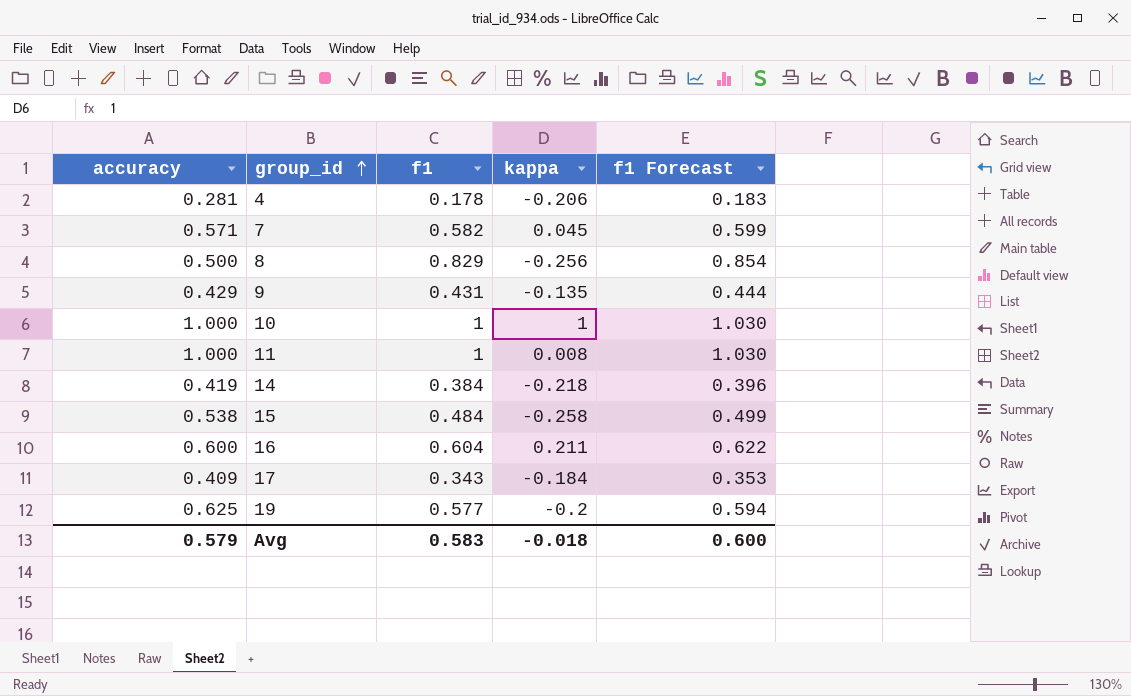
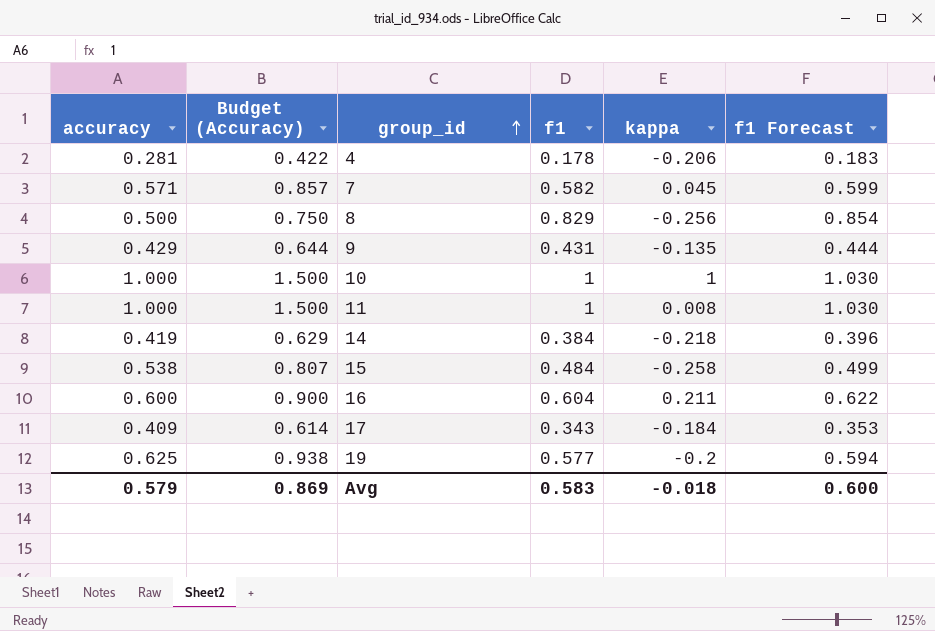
column Budget (Accuracy) | formula: none -> [accuracy] * 1.5

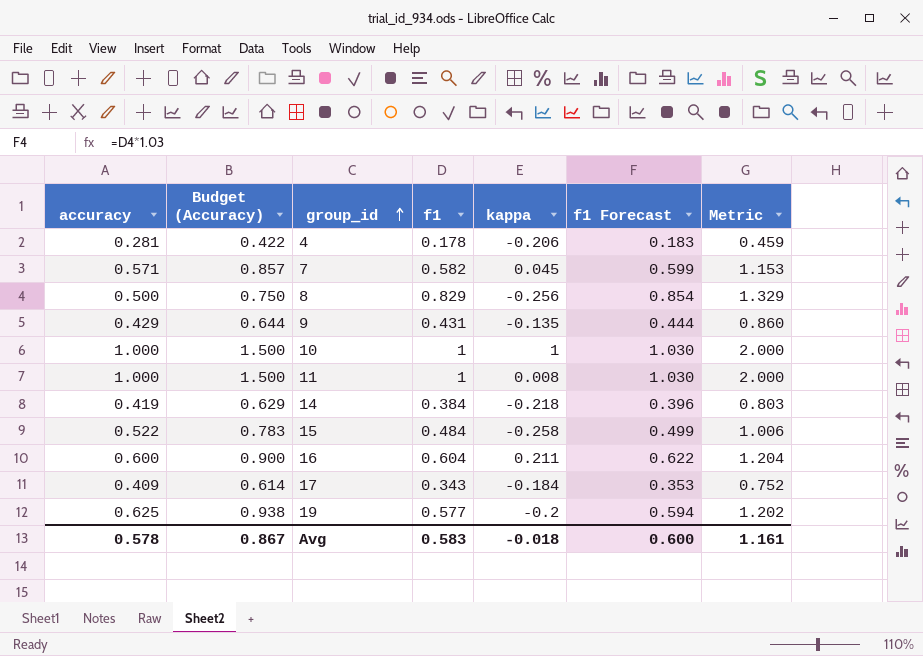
column Metric | formula: none -> [accuracy] + [f1]
15 | accuracy: 0.538 -> 0.522
15 | Budget (Accuracy): 0.807 -> 0.783
Avg | accuracy: 0.579 -> 0.578
Avg | Budget (Accuracy): 0.869 -> 0.867

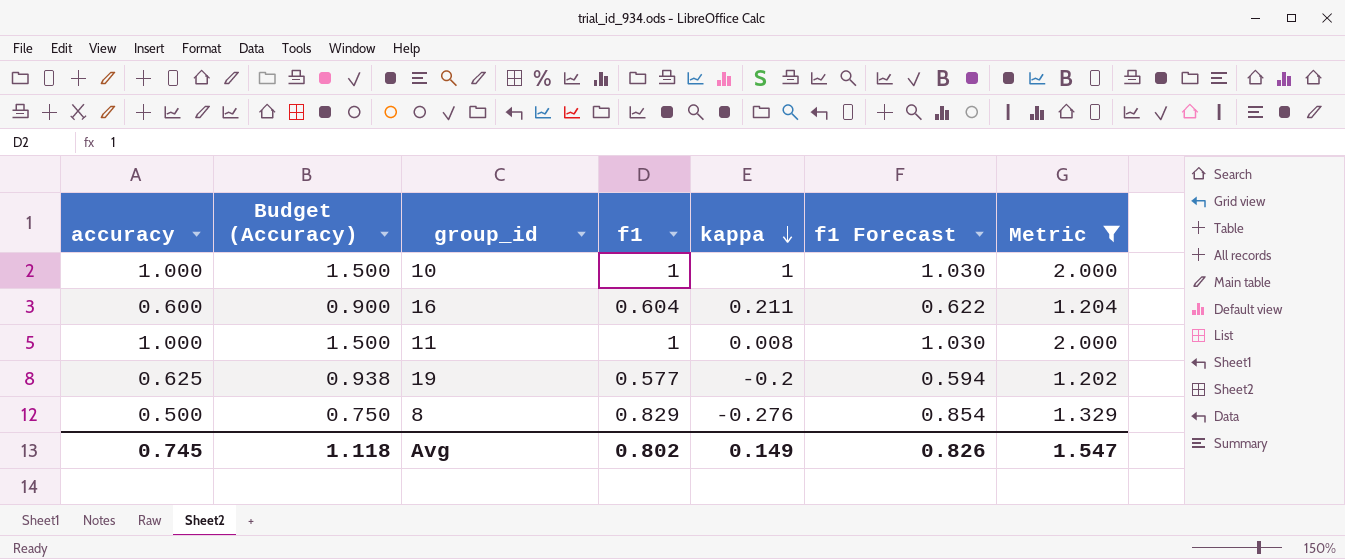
filter: none -> Metric >= 1.202
row order: group_id ascending -> kappa descending
8 | kappa: -0.256 -> -0.276
Avg | accuracy: 0.578 -> 0.745
Avg | Budget (Accuracy): 0.867 -> 1.118
Avg | f1: 0.583 -> 0.802
Avg | kappa: -0.018 -> 0.149
Avg | f1 Forecast: 0.600 -> 0.826
Avg | Metric: 1.161 -> 1.547

